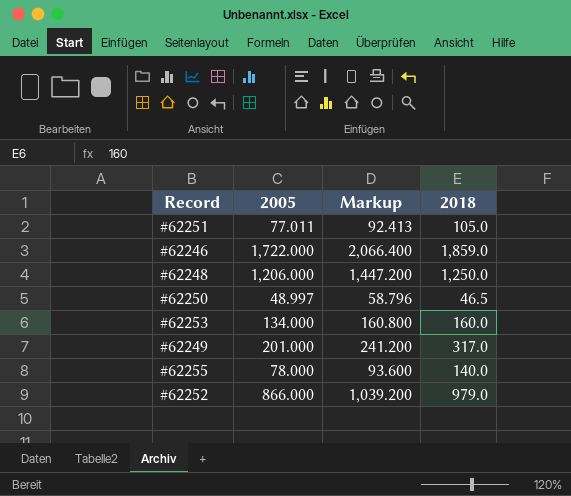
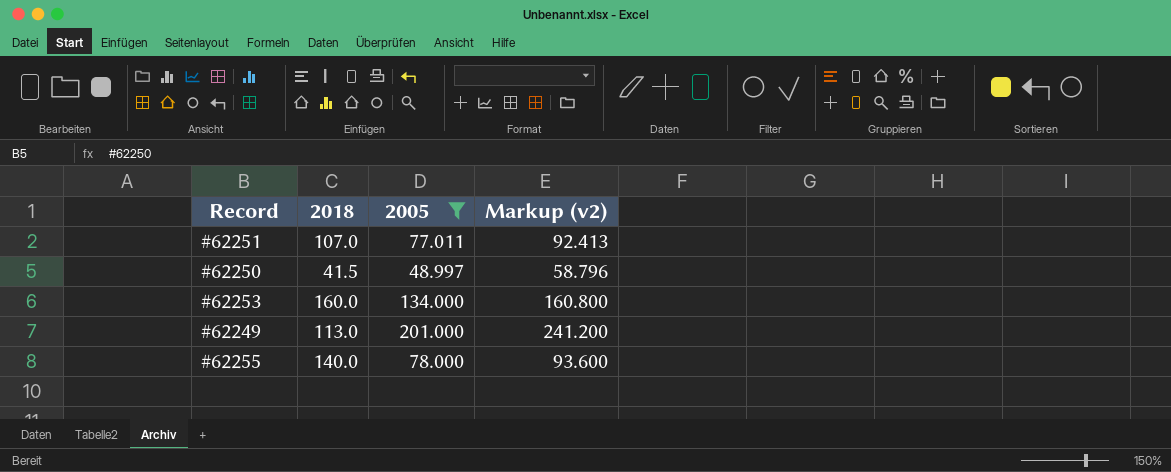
filter: none -> 2005 <= 201.000
column 2018 | position: 4 -> 2
column name: Markup -> Markup (v2)
#62251 | 2018: 105.0 -> 107.0
#62250 | 2018: 46.5 -> 41.5
#62249 | 2018: 317.0 -> 113.0

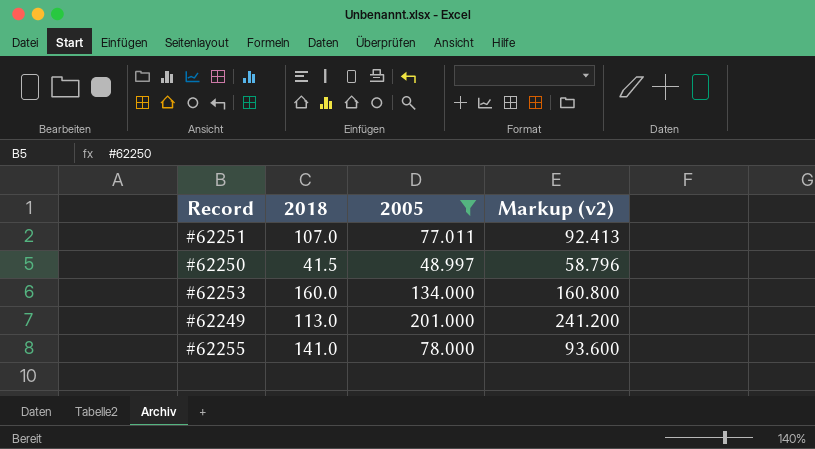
#62255 | 2018: 140.0 -> 141.0

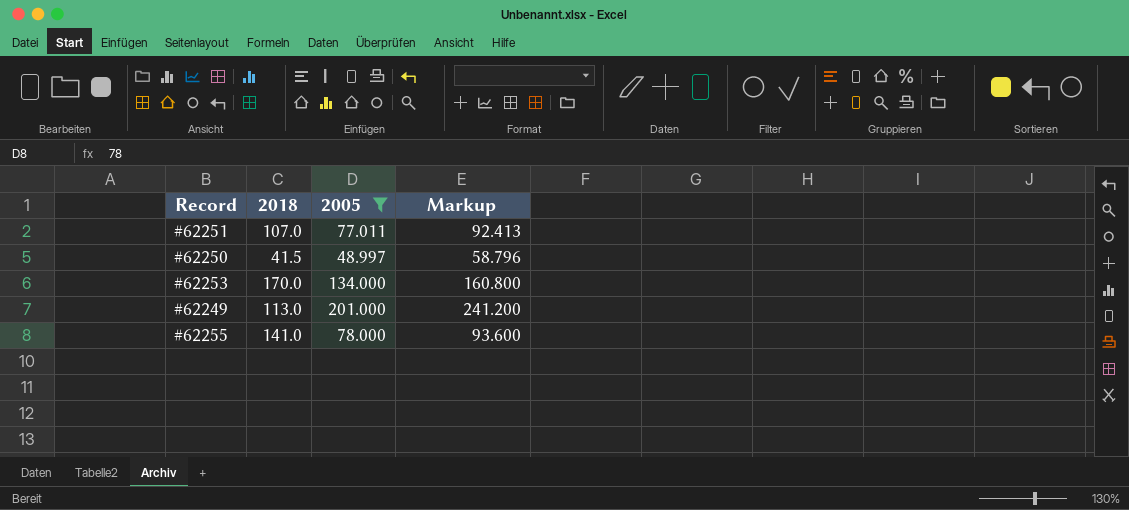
column name: Markup (v2) -> Markup
#62253 | 2018: 160.0 -> 170.0

